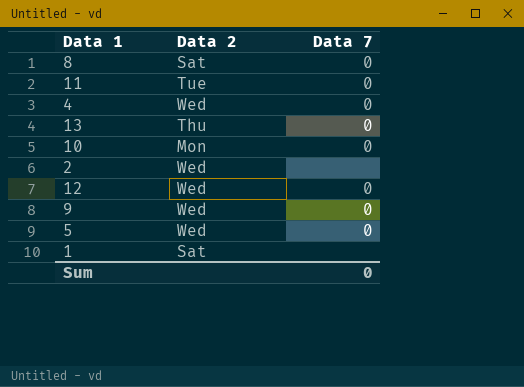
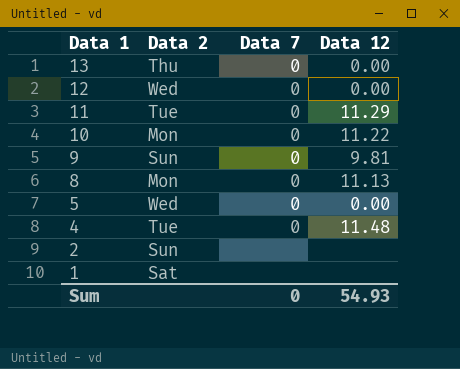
row order: none -> Data 1 descending
column Data 12 | position: none -> 4
9 | Data 2: Wed -> Sun
8 | Data 2: Sat -> Mon
4 | Data 2: Wed -> Tue
2 | Data 2: Wed -> Sun

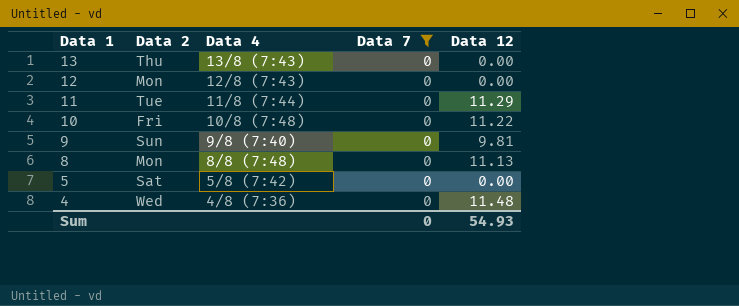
filter: none -> Data 7 = 0
column Data 4 | position: none -> 3
12 | Data 2: Wed -> Mon
10 | Data 2: Mon -> Fri
5 | Data 2: Wed -> Sat
4 | Data 2: Tue -> Wed

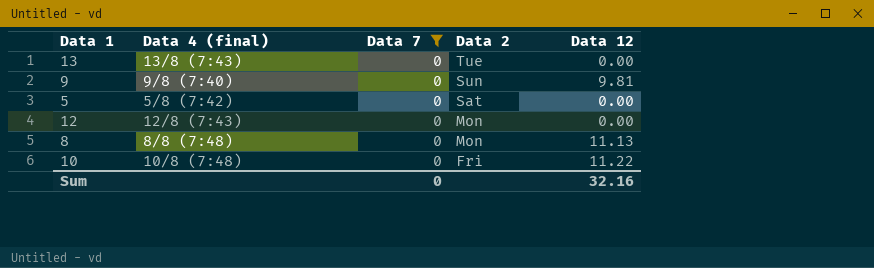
row order: Data 1 descending -> Data 2 descending
column name: Data 4 -> Data 4 (final)
column Data 2 | position: 2 -> 4
row 11: Tue | 11/8 (7:44) | 0 | 11.29 -> none
row 4: Wed | 4/8 (7:36) | 0 | 11.48 -> none
13 | Data 2: Thu -> Tue
Sum | Data 12: 54.93 -> 32.16

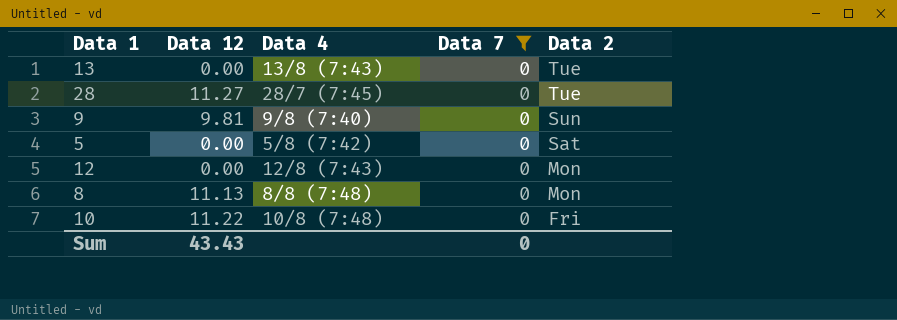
column Data 12 | position: 5 -> 2
column name: Data 4 (final) -> Data 4
row 28: none -> 11.27 | 28/7 (7:45) | 0 | Tue
Sum | Data 12: 32.16 -> 43.43

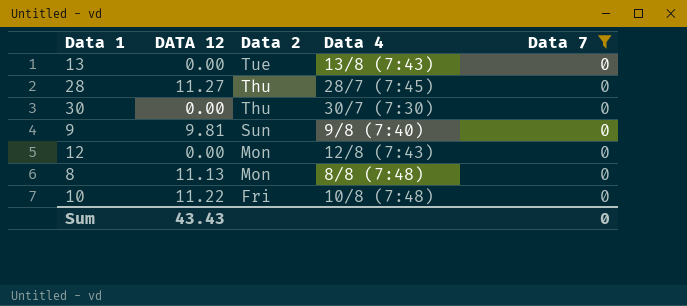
column name: Data 12 -> DATA 12
column Data 2 | position: 5 -> 3
row 5: 0.00 | 5/8 (7:42) | 0 | Sat -> none
28 | Data 2: Tue -> Thu
row 30: none -> 0.00 | Thu | 30/7 (7:30) | 0

